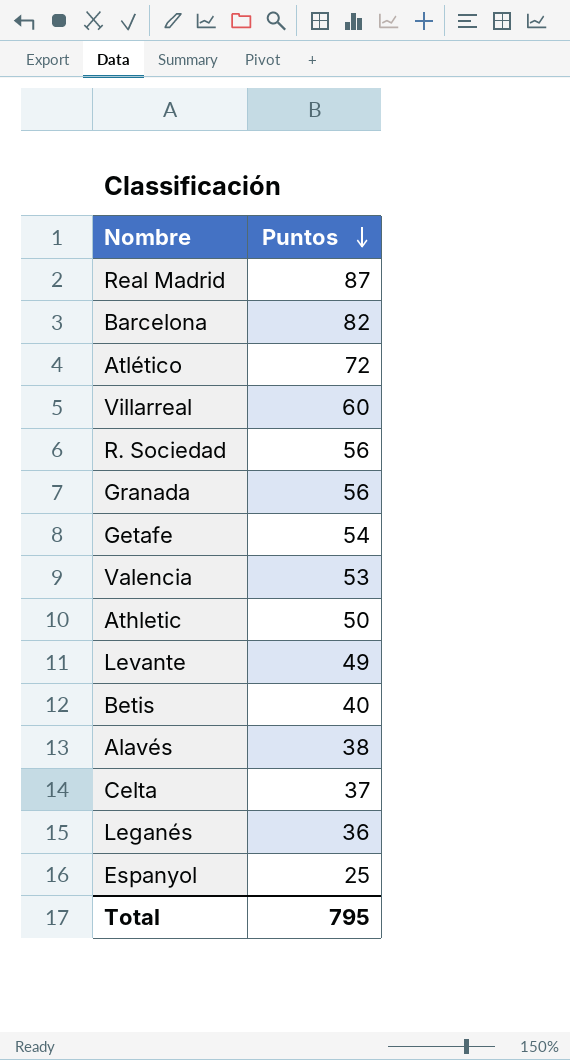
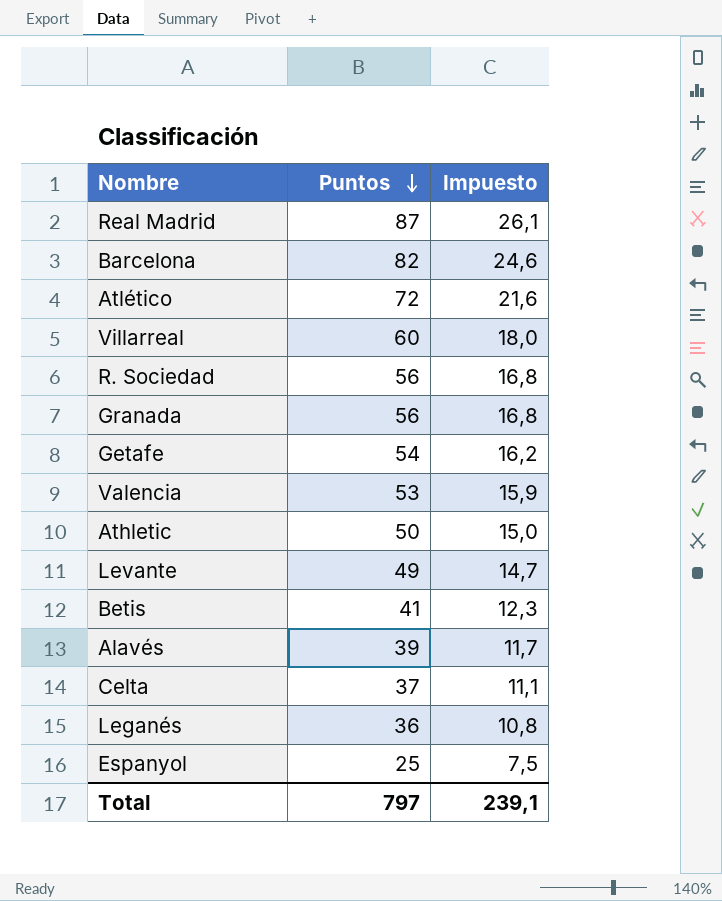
column Impuesto | formula: none -> [Puntos] * 0,3
Betis | Puntos: 40 -> 41
Alavés | Puntos: 38 -> 39
Total | Puntos: 795 -> 797

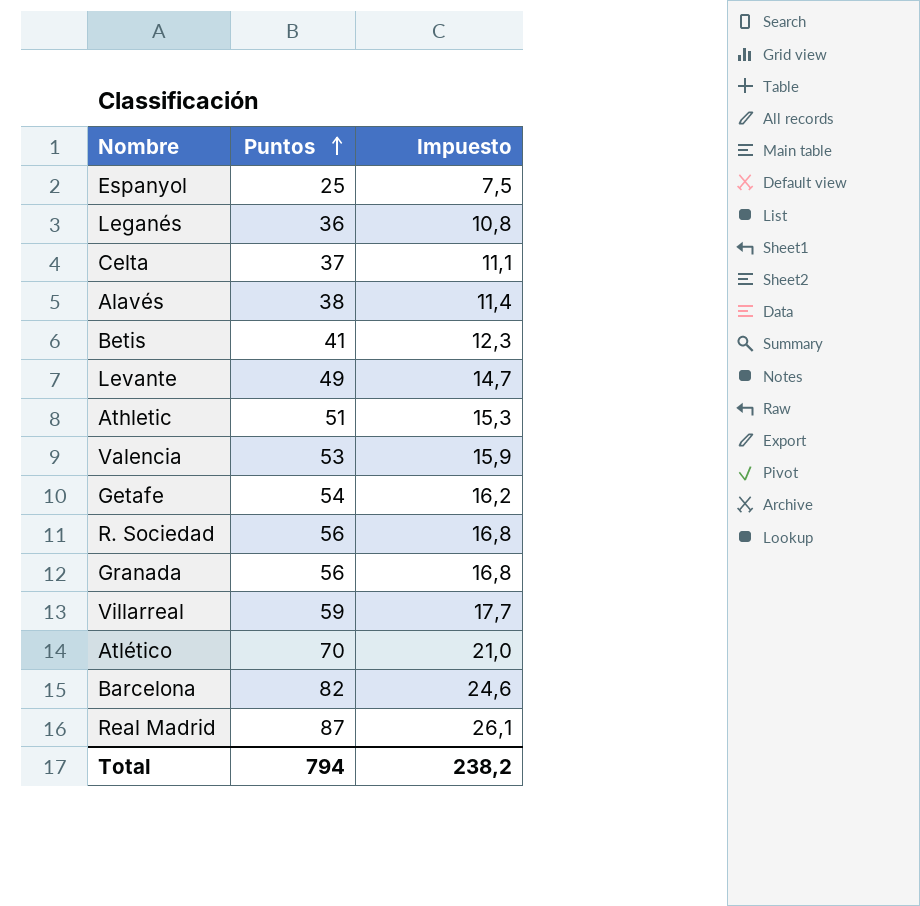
row order: Puntos descending -> Puntos ascending
Alavés | Puntos: 39 -> 38
Alavés | Impuesto: 11,7 -> 11,4
Athletic | Puntos: 50 -> 51
Athletic | Impuesto: 15,0 -> 15,3
Villarreal | Puntos: 60 -> 59
Villarreal | Impuesto: 18,0 -> 17,7
Atlético | Puntos: 72 -> 70
Atlético | Impuesto: 21,6 -> 21,0
Total | Puntos: 797 -> 794
Total | Impuesto: 239,1 -> 238,2

